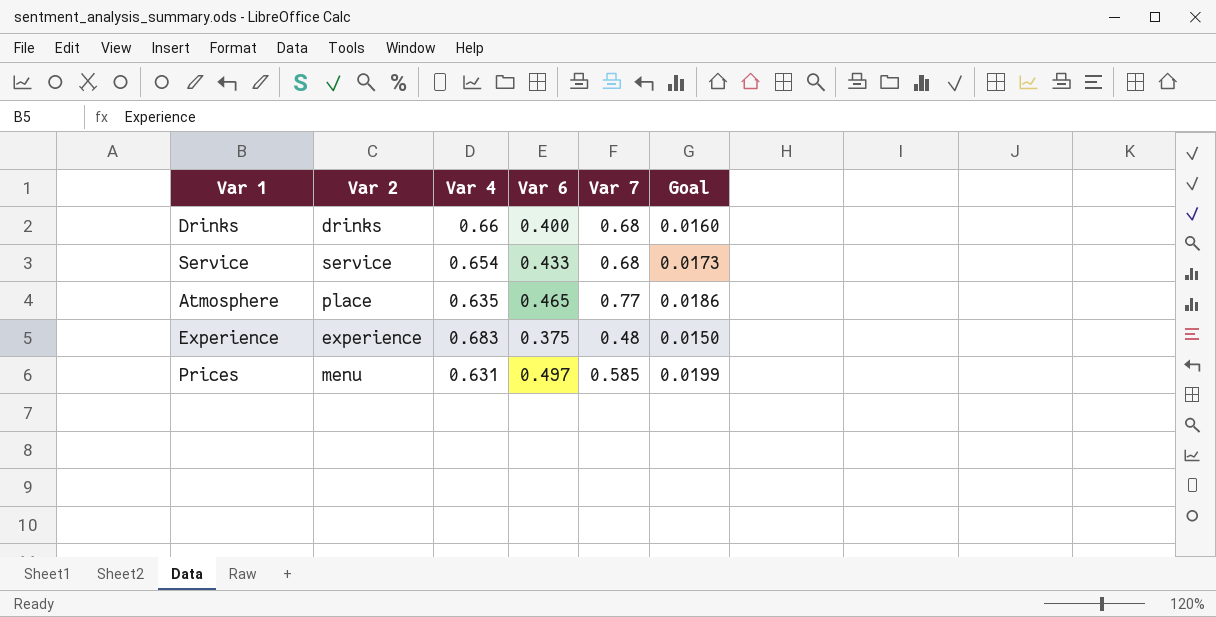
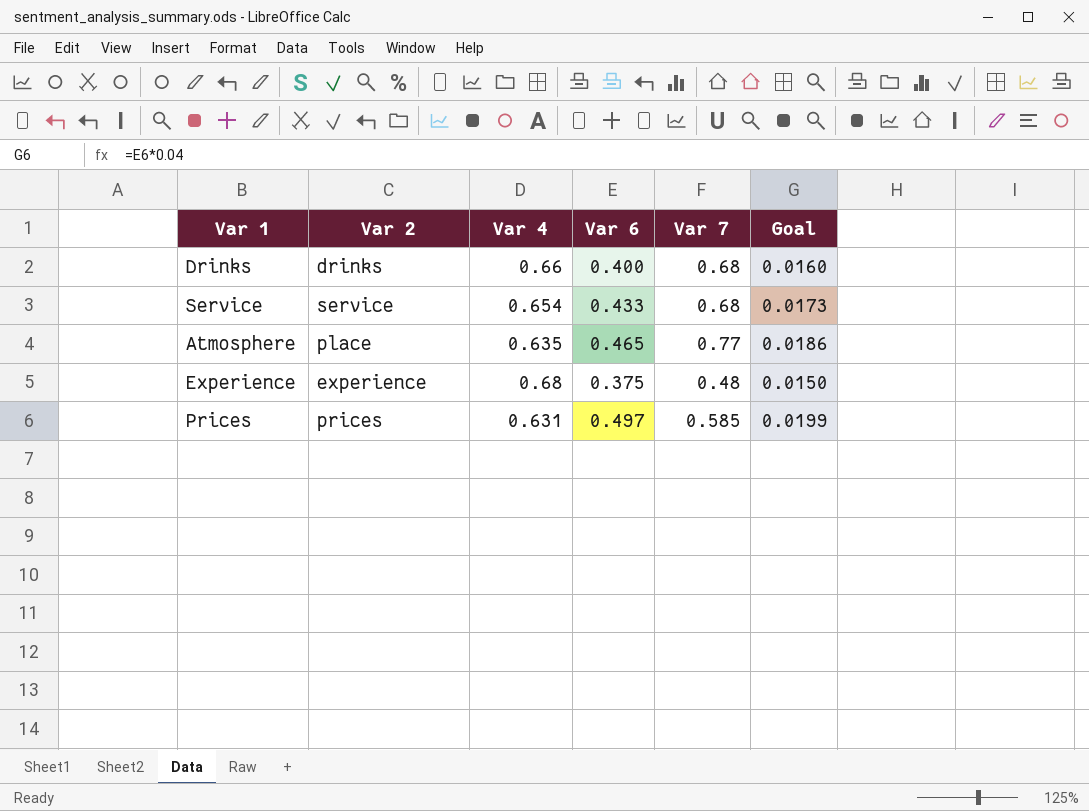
Experience | Var 4: 0.683 -> 0.68
Prices | Var 2: menu -> prices

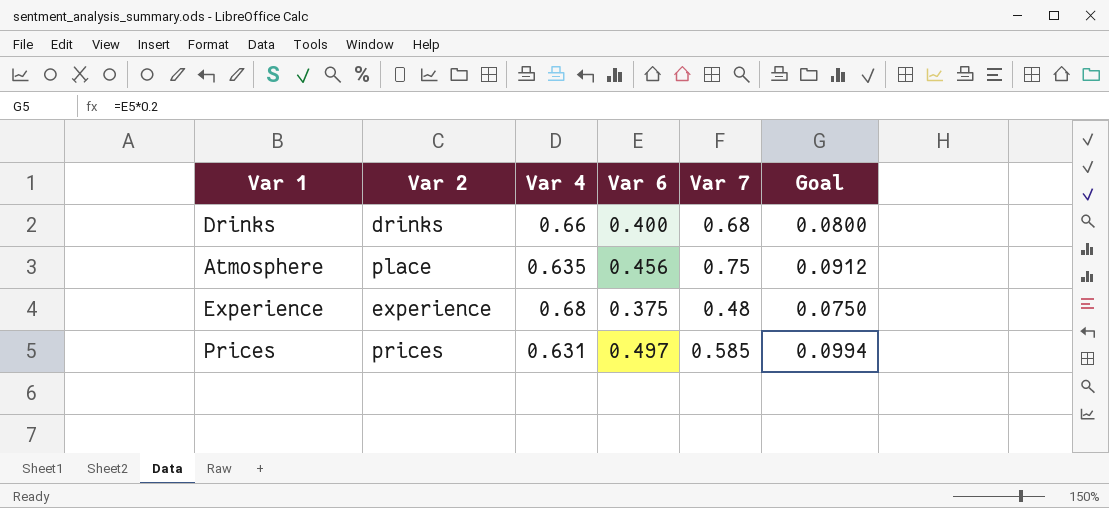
column Goal | formula: [Var 6] * 0.04 -> [Var 6] * 0.2
row Service: service | 0.654 | 0.433 | 0.68 | 0.0173 -> none
Atmosphere | Var 6: 0.465 -> 0.456
Atmosphere | Var 7: 0.77 -> 0.75

